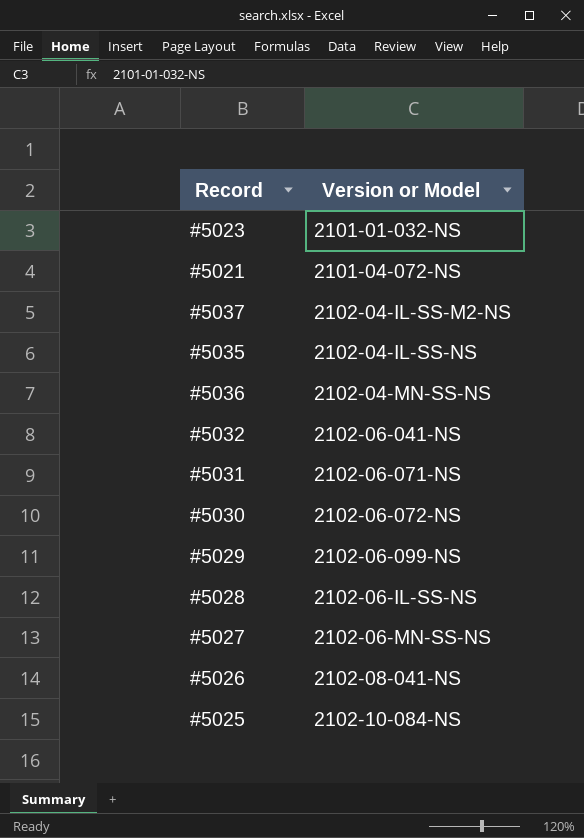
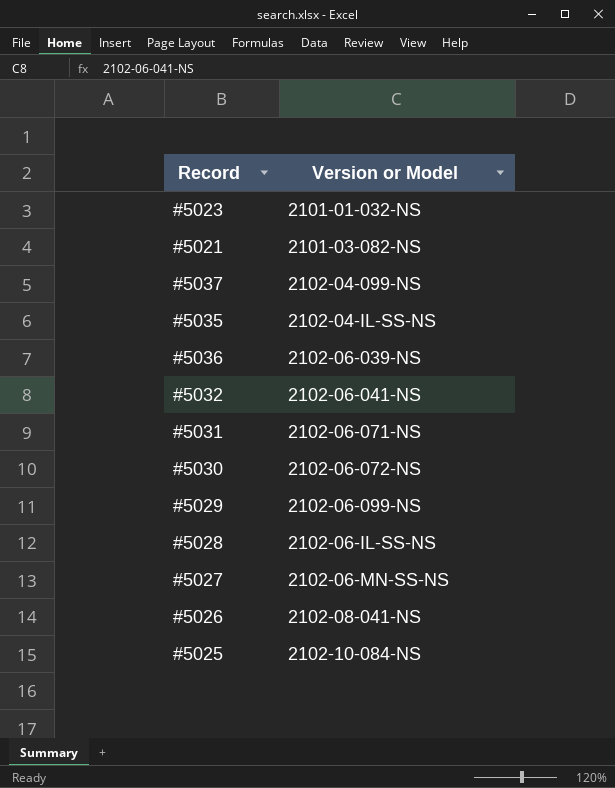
#5021 | Version or Model: 2101-04-072-NS -> 2101-03-082-NS
#5037 | Version or Model: 2102-04-IL-SS-M2-NS -> 2102-04-099-NS
#5036 | Version or Model: 2102-04-MN-SS-NS -> 2102-06-039-NS

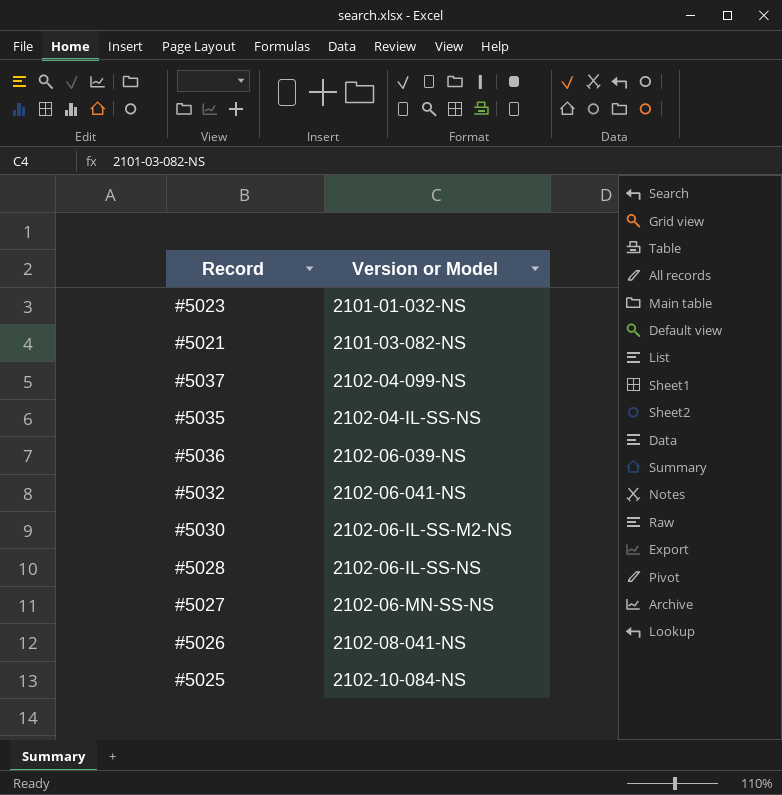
row #5031: 2102-06-071-NS -> none
row #5029: 2102-06-099-NS -> none
#5030 | Version or Model: 2102-06-072-NS -> 2102-06-IL-SS-M2-NS

